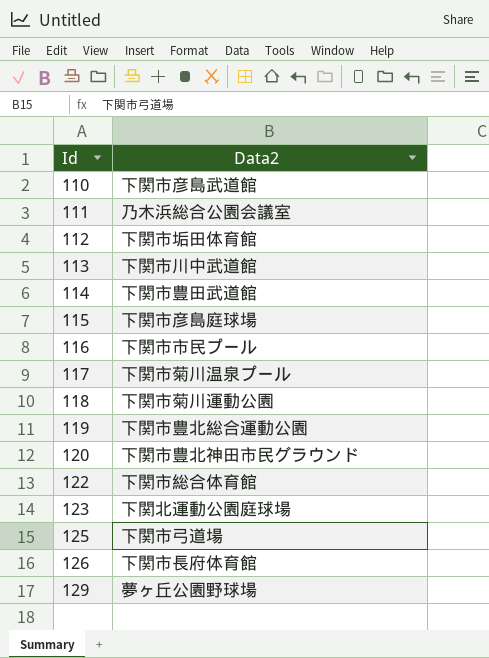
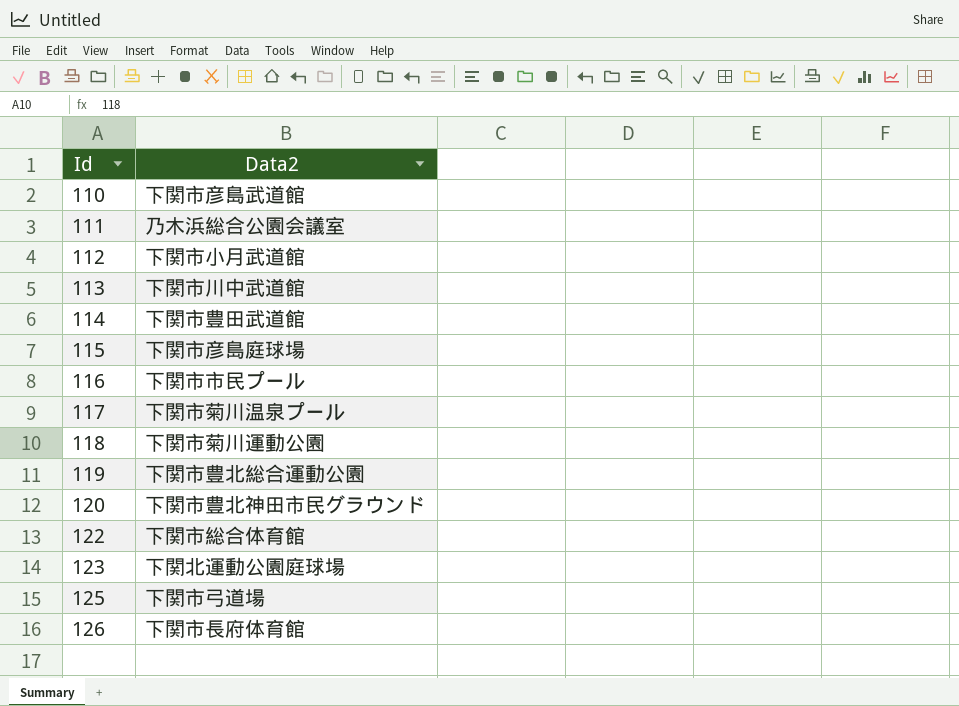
row 129: 夢ヶ丘公園野球場 -> none
112 | Data2: 下関市垢田体育館 -> 下関市小月武道館

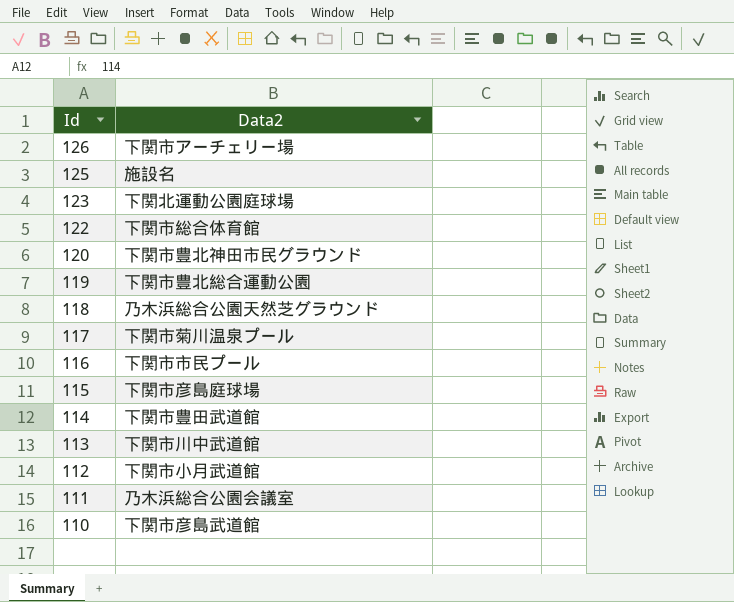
row order: Id ascending -> Id descending
126 | Data2: 下関市長府体育館 -> 下関市アーチェリー場
125 | Data2: 下関市弓道場 -> 施設名
118 | Data2: 下関市菊川運動公園 -> 乃木浜総合公園天然芝グラウンド

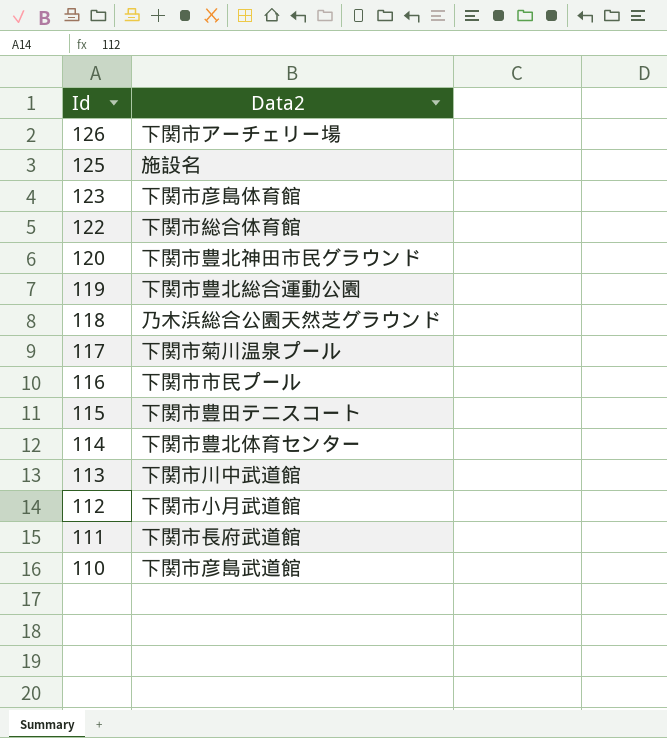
123 | Data2: 下関北運動公園庭球場 -> 下関市彦島体育館
115 | Data2: 下関市彦島庭球場 -> 下関市豊田テニスコート
114 | Data2: 下関市豊田武道館 -> 下関市豊北体育センター
111 | Data2: 乃木浜総合公園会議室 -> 下関市長府武道館

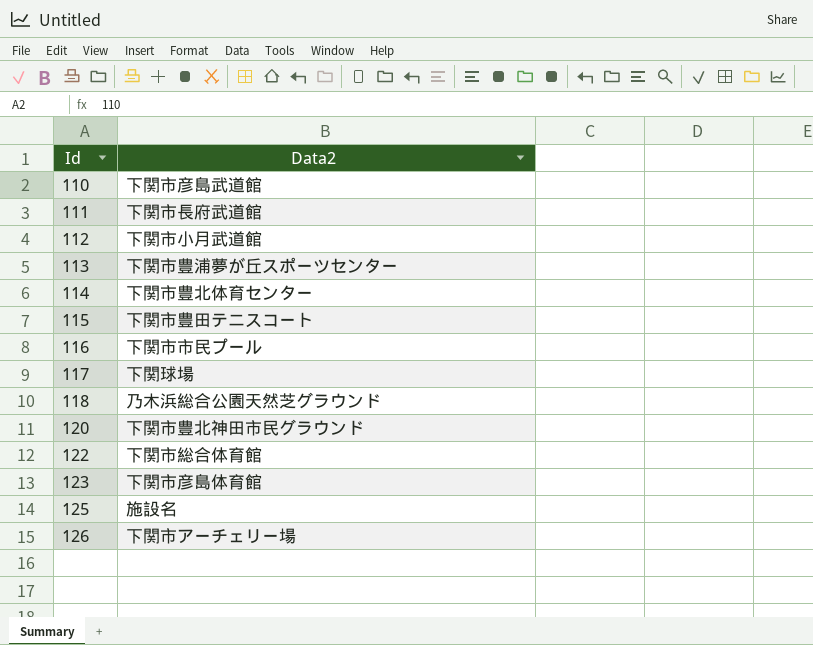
row order: Id descending -> Id ascending
row 119: 下関市豊北総合運動公園 -> none
113 | Data2: 下関市川中武道館 -> 下関市豊浦夢が丘スポーツセンター
117 | Data2: 下関市菊川温泉プール -> 下関球場

